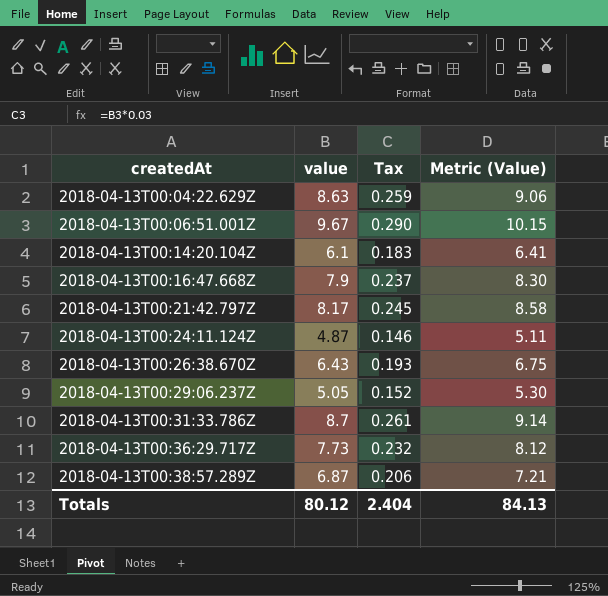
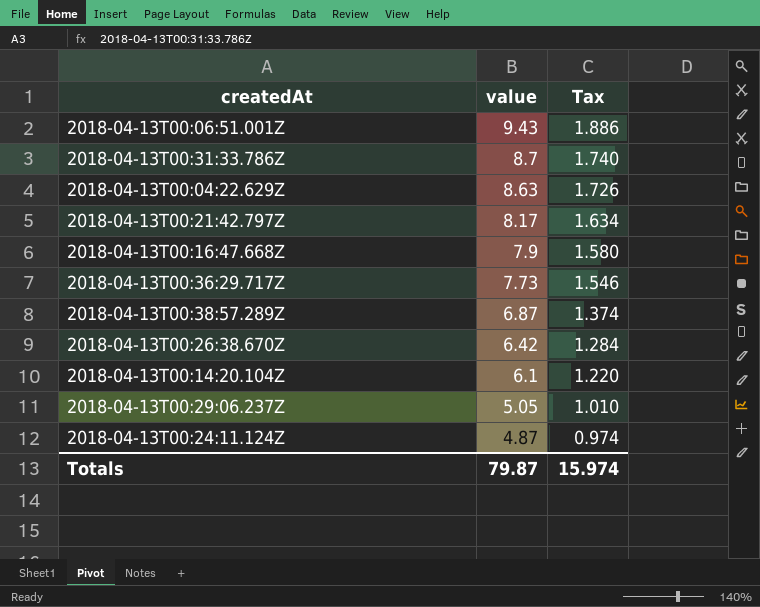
row order: createdAt ascending -> value descending
column Metric (Value) | formula: [value] * 1.05 -> none
column Tax | formula: [value] * 0.03 -> [value] * 0.2
2018-04-13T00:06:51.001Z | value: 9.67 -> 9.43
2018-04-13T00:26:38.670Z | value: 6.43 -> 6.42
Totals | value: 80.12 -> 79.87
Totals | Tax: 2.404 -> 15.974

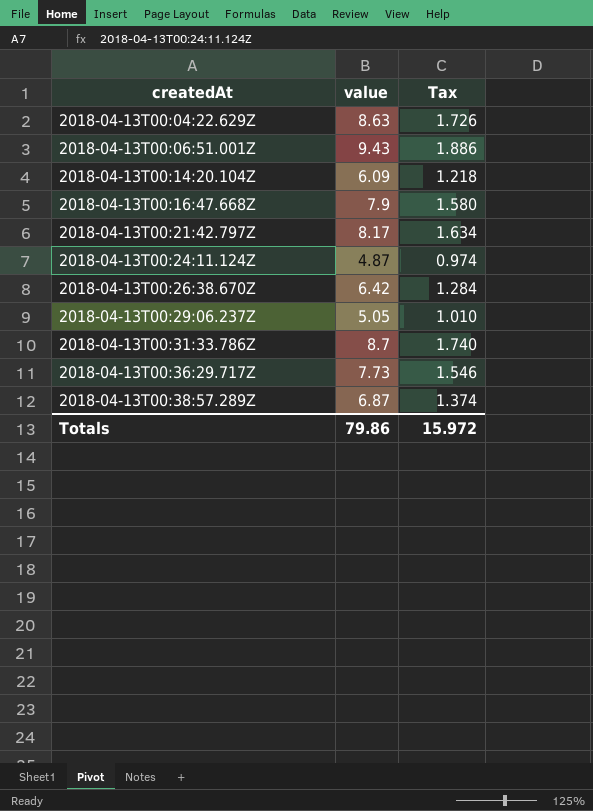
row order: value descending -> createdAt ascending
2018-04-13T00:14:20.104Z | value: 6.1 -> 6.09
2018-04-13T00:14:20.104Z | Tax: 1.220 -> 1.218
Totals | value: 79.87 -> 79.86
Totals | Tax: 15.974 -> 15.972

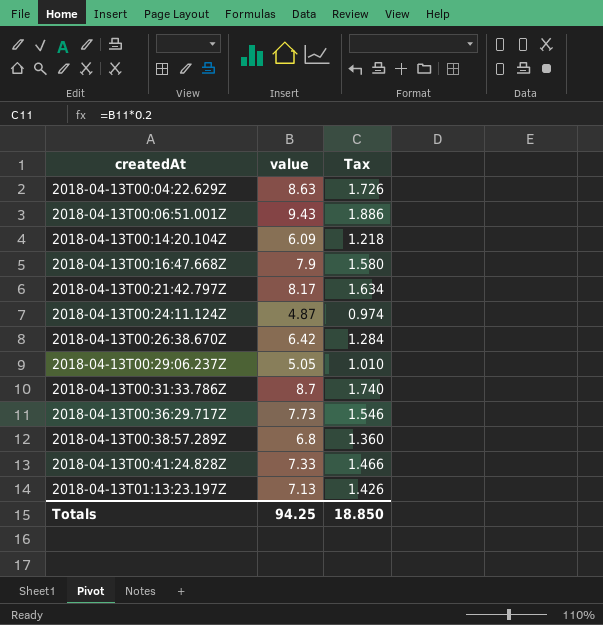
2018-04-13T00:38:57.289Z | value: 6.87 -> 6.8
2018-04-13T00:38:57.289Z | Tax: 1.374 -> 1.360
row 2018-04-13T00:41:24.828Z: none -> 7.33 | 1.466
row 2018-04-13T01:13:23.197Z: none -> 7.13 | 1.426
Totals | value: 79.86 -> 94.25
Totals | Tax: 15.972 -> 18.850

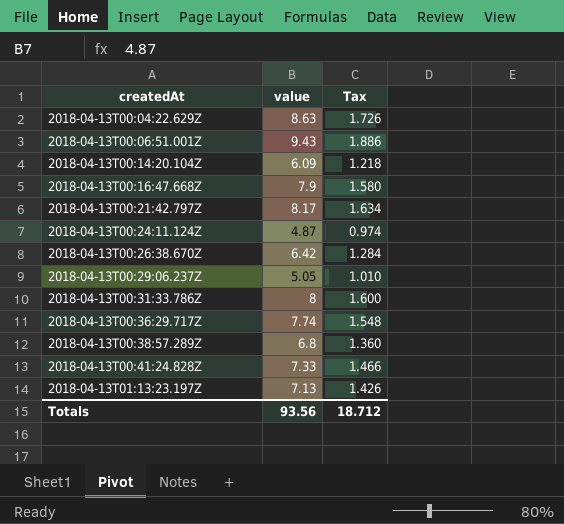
2018-04-13T00:31:33.786Z | value: 8.7 -> 8
2018-04-13T00:31:33.786Z | Tax: 1.740 -> 1.600
2018-04-13T00:36:29.717Z | value: 7.73 -> 7.74
2018-04-13T00:36:29.717Z | Tax: 1.546 -> 1.548
Totals | value: 94.25 -> 93.56
Totals | Tax: 18.850 -> 18.712

